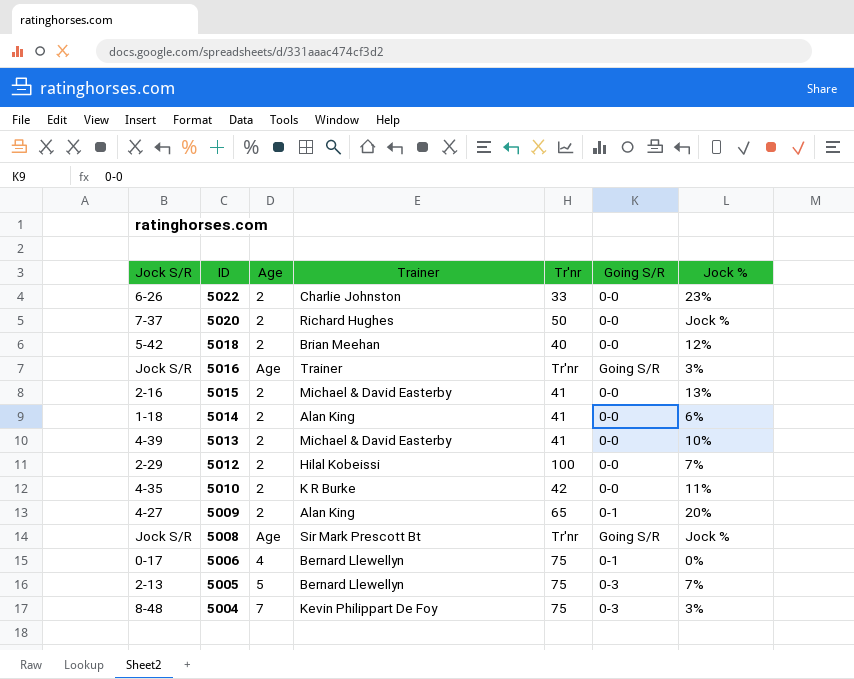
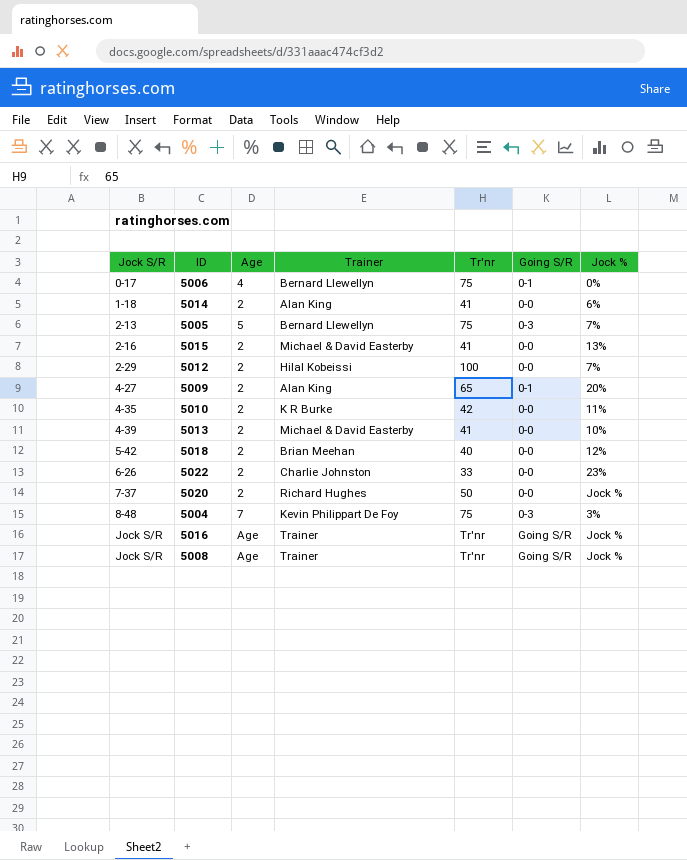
row order: ID descending -> Jock S/R ascending
5016 | Jock %: 3% -> Jock %
5008 | Trainer: Sir Mark Prescott Bt -> Trainer

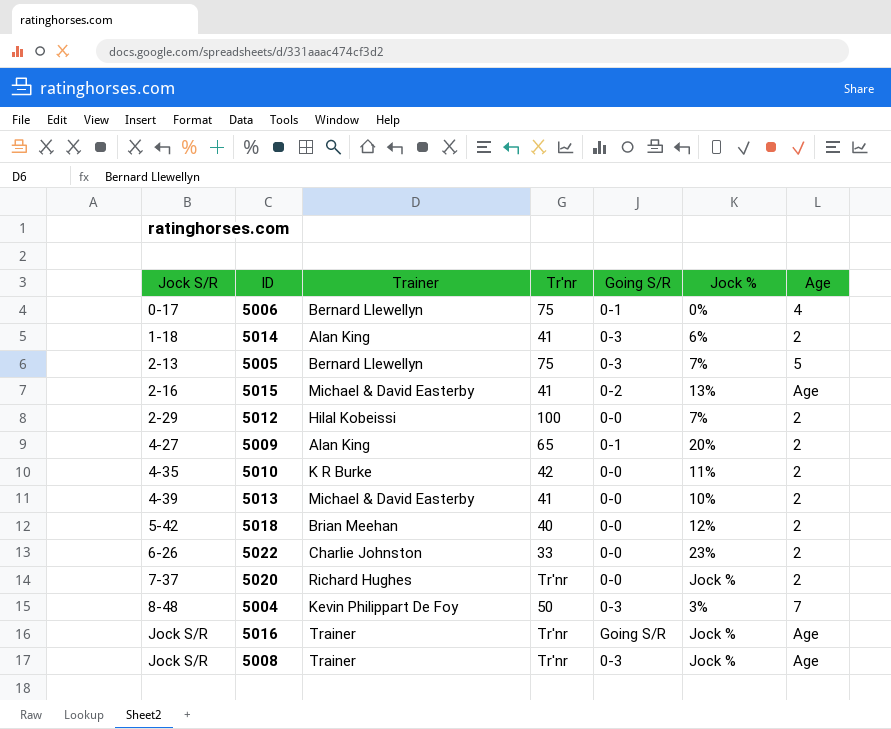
column Age | position: 3 -> 7
5014 | Going S/R: 0-0 -> 0-3
5015 | Going S/R: 0-0 -> 0-2
5015 | Age: 2 -> Age
5020 | Tr'nr: 50 -> Tr'nr
5004 | Tr'nr: 75 -> 50
5008 | Going S/R: Going S/R -> 0-3

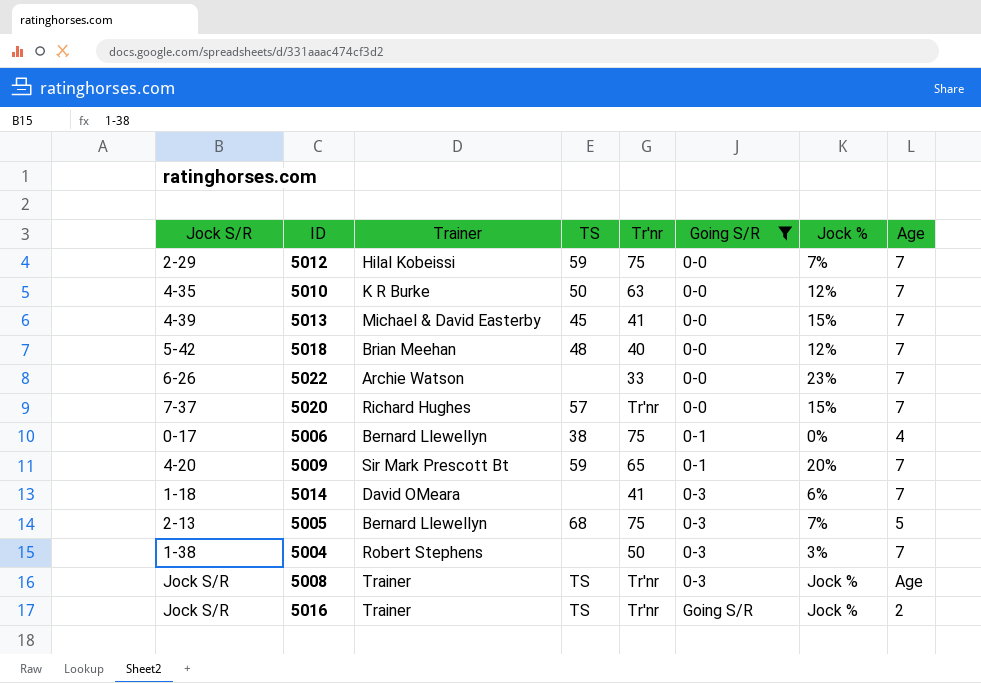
filter: none -> Going S/R != 0-2
row order: Jock S/R ascending -> Going S/R ascending
column TS | position: none -> 4
5012 | Tr'nr: 100 -> 75
5012 | Age: 2 -> 7
5010 | Tr'nr: 42 -> 63
5010 | Jock %: 11% -> 12%
5010 | Age: 2 -> 7
5013 | Jock %: 10% -> 15%
5013 | Age: 2 -> 7
5018 | Age: 2 -> 7
5022 | Trainer: Charlie Johnston -> Archie Watson
5022 | Age: 2 -> 7
5020 | Jock %: Jock % -> 15%
5020 | Age: 2 -> 7
5009 | Jock S/R: 4-27 -> 4-20
5009 | Trainer: Alan King -> Sir Mark Prescott Bt
5009 | Age: 2 -> 7
5014 | Trainer: Alan King -> David OMeara
5014 | Age: 2 -> 7
5004 | Jock S/R: 8-48 -> 1-38
5004 | Trainer: Kevin Philippart De Foy -> Robert Stephens
5016 | Age: Age -> 2

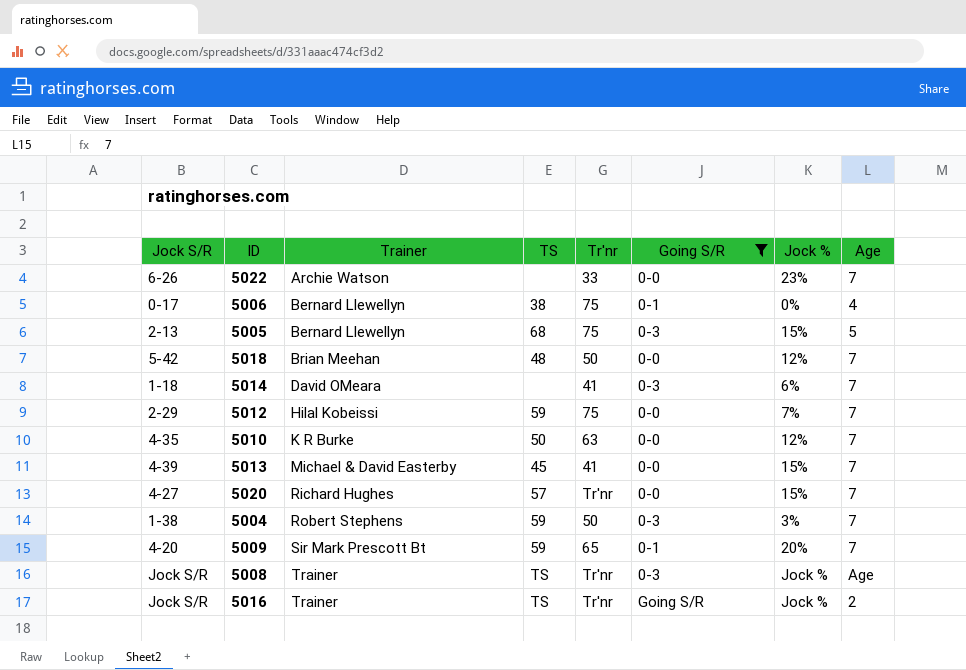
row order: Going S/R ascending -> Trainer ascending
5005 | Jock %: 7% -> 15%
5018 | Tr'nr: 40 -> 50
5020 | Jock S/R: 7-37 -> 4-27
5004 | TS: none -> 59

